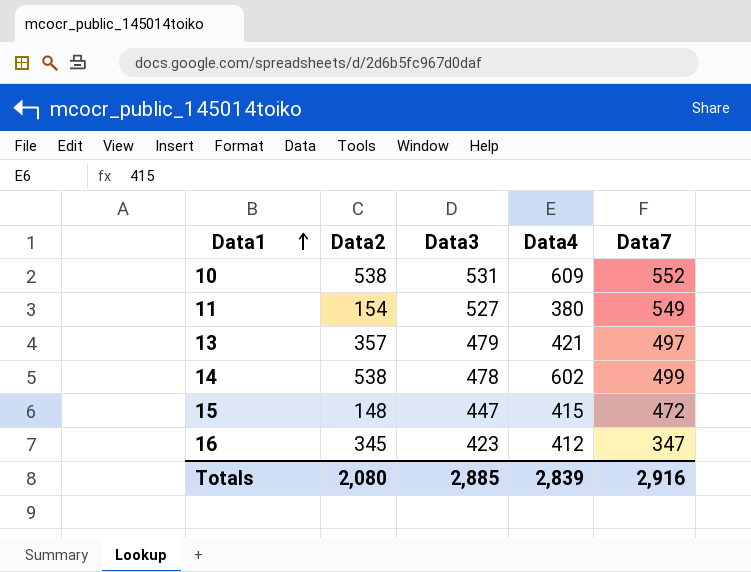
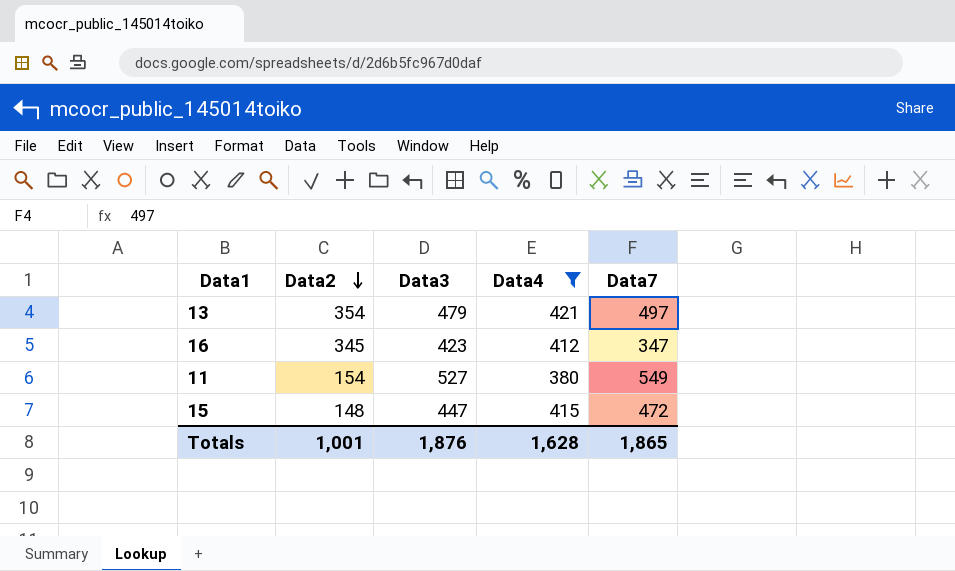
filter: none -> Data4 <= 421
row order: Data1 ascending -> Data2 descending
13 | Data2: 357 -> 354
Totals | Data2: 2,080 -> 1,001
Totals | Data3: 2,885 -> 1,876
Totals | Data4: 2,839 -> 1,628
Totals | Data7: 2,916 -> 1,865

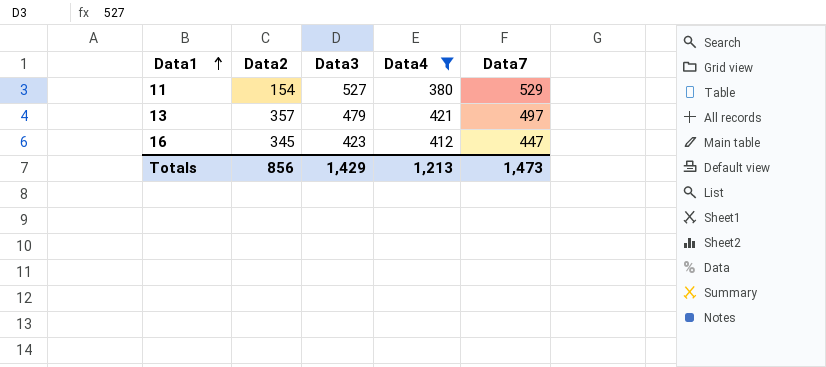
row order: Data2 descending -> Data1 ascending
row 15: 148 | 447 | 415 | 472 -> none
11 | Data7: 549 -> 529
13 | Data2: 354 -> 357
16 | Data7: 347 -> 447
Totals | Data2: 1,001 -> 856
Totals | Data3: 1,876 -> 1,429
Totals | Data4: 1,628 -> 1,213
Totals | Data7: 1,865 -> 1,473

